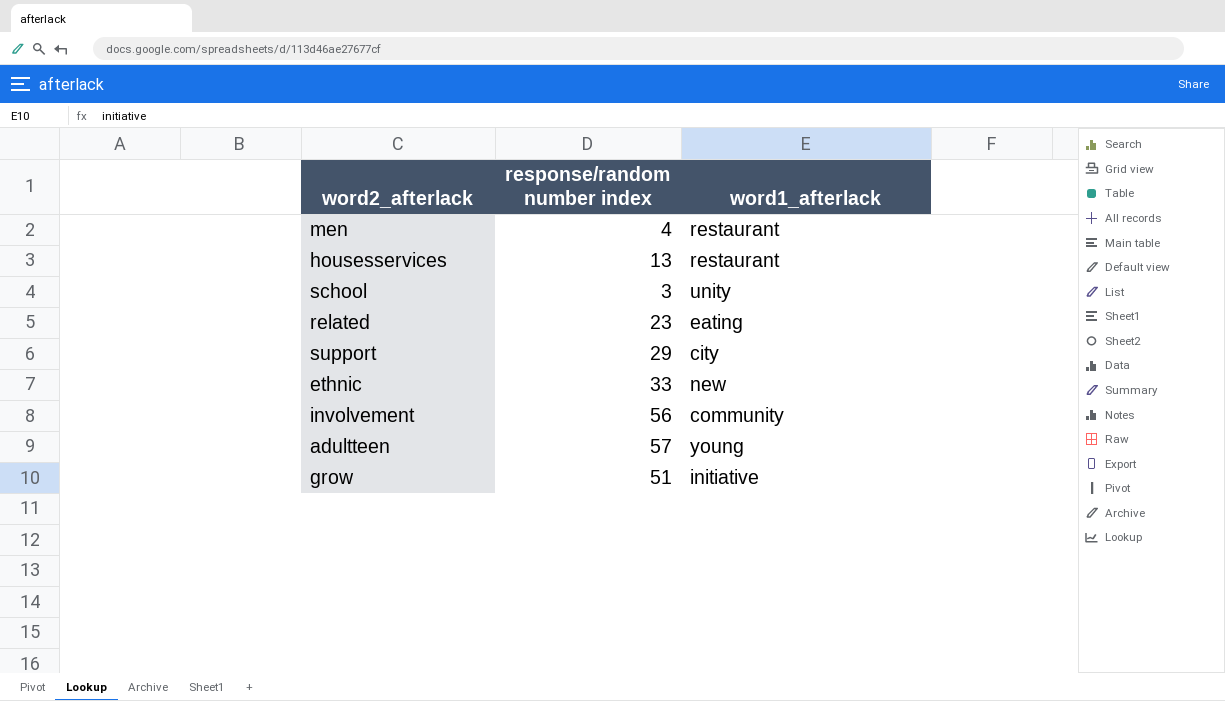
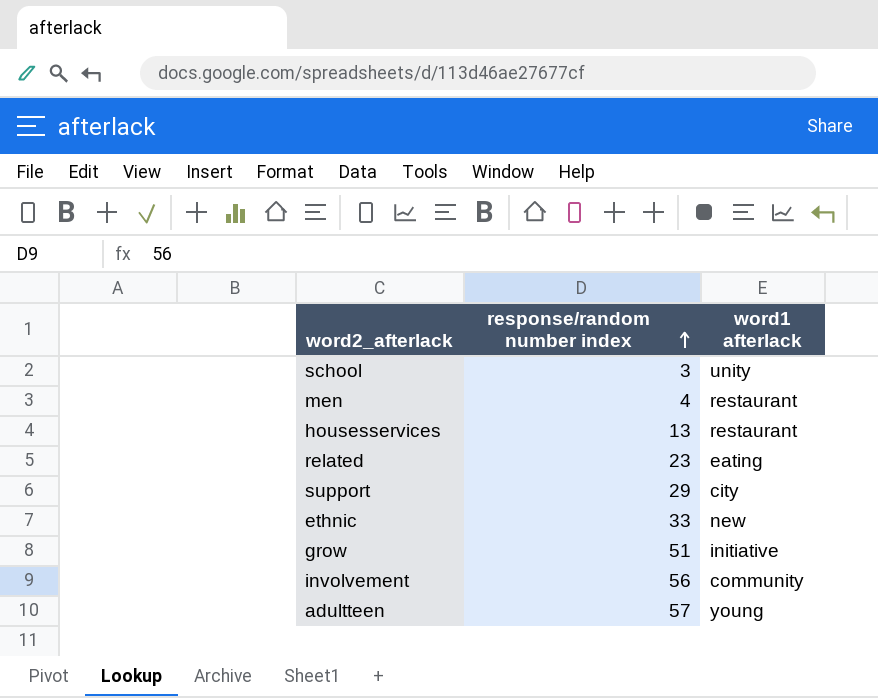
row order: none -> response/random number index ascending
column name: word1_afterlack -> word1 afterlack

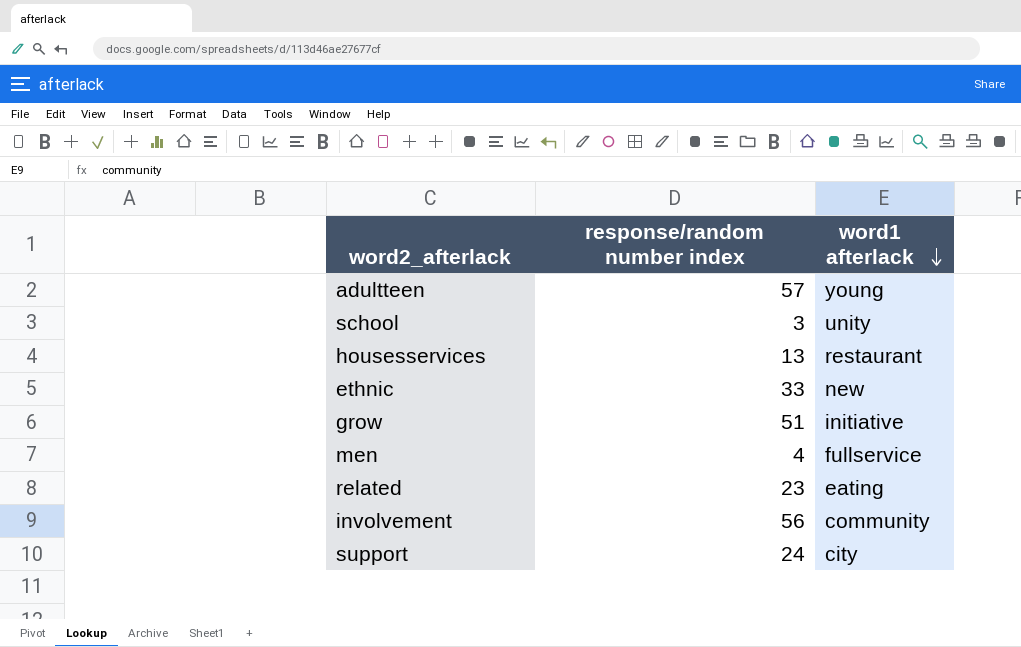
row order: response/random number index ascending -> word1 afterlack descending
men | word1 afterlack: restaurant -> fullservice
support | response/random number index: 29 -> 24

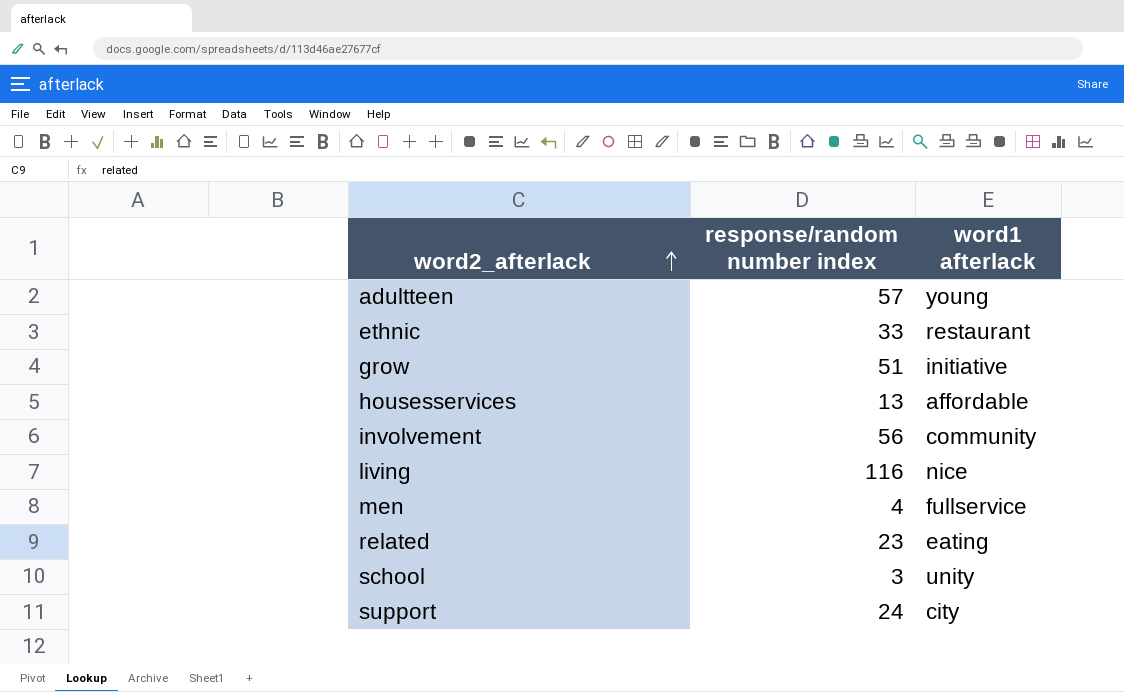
row order: word1 afterlack descending -> word2_afterlack ascending
ethnic | word1 afterlack: new -> restaurant
housesservices | word1 afterlack: restaurant -> affordable
row living: none -> 116 | nice

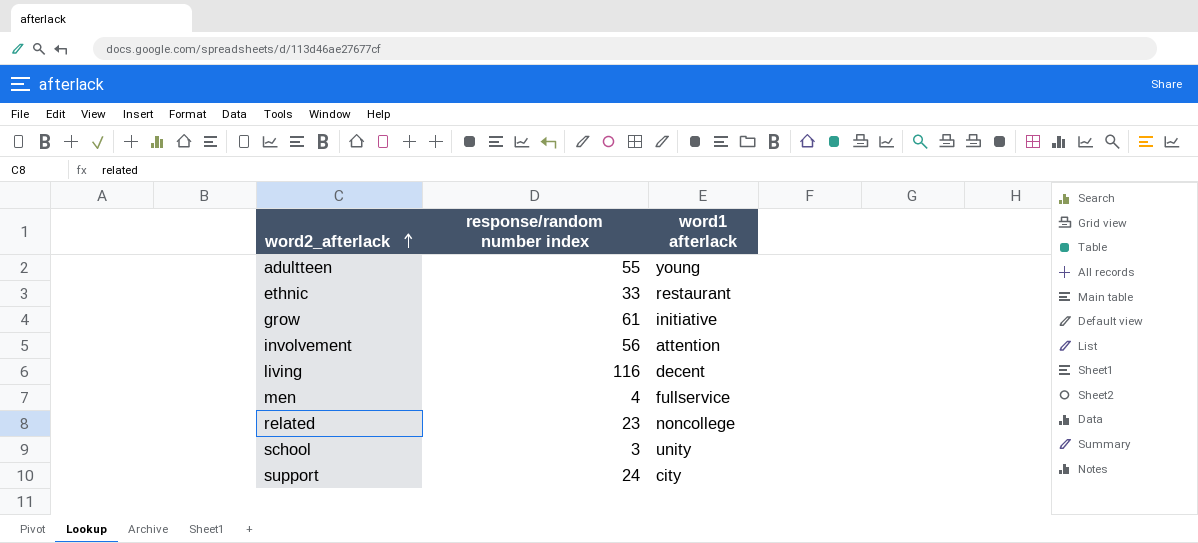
row housesservices: 13 | affordable -> none
adultteen | response/random number index: 57 -> 55
grow | response/random number index: 51 -> 61
involvement | word1 afterlack: community -> attention
living | word1 afterlack: nice -> decent
related | word1 afterlack: eating -> noncollege

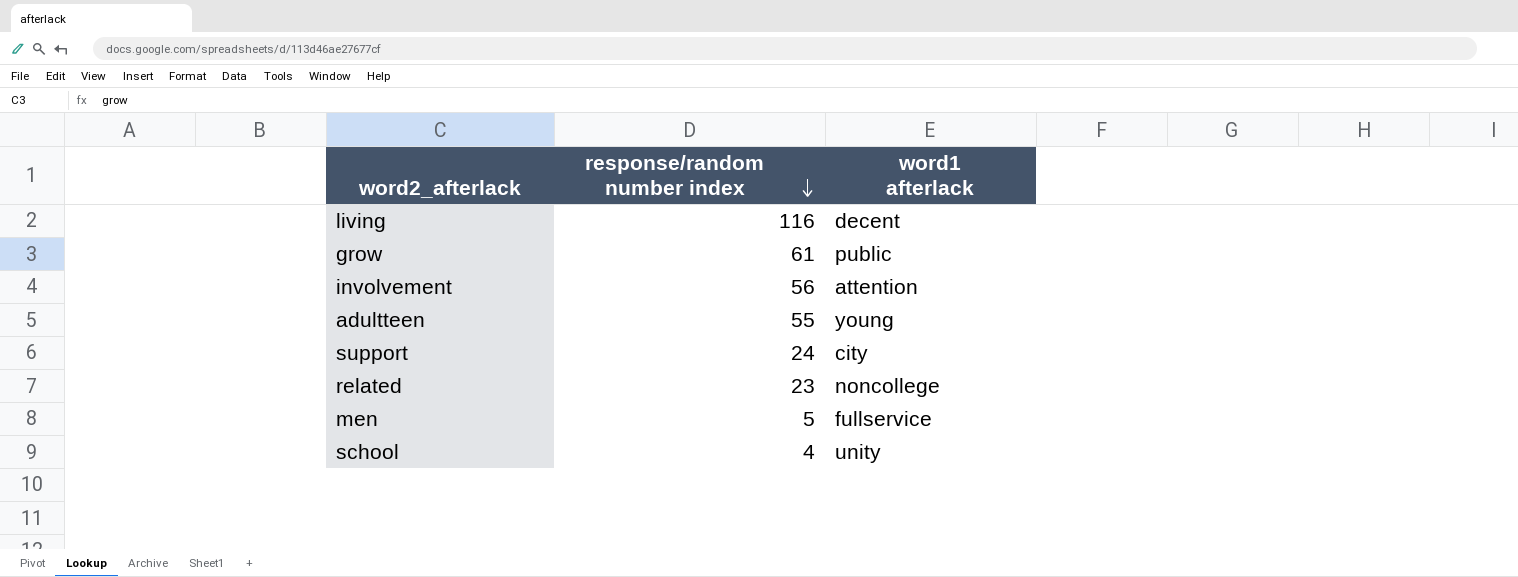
row order: word2_afterlack ascending -> response/random number index descending
row ethnic: 33 | restaurant -> none
grow | word1 afterlack: initiative -> public
men | response/random number index: 4 -> 5
school | response/random number index: 3 -> 4

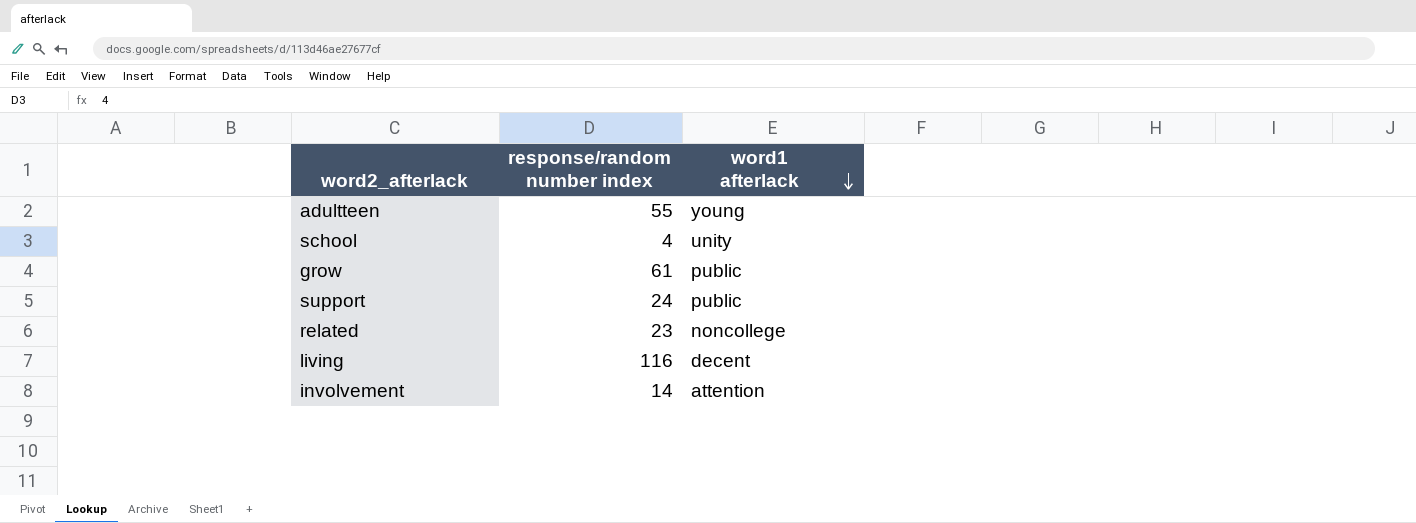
row order: response/random number index descending -> word1 afterlack descending
row men: 5 | fullservice -> none
support | word1 afterlack: city -> public
involvement | response/random number index: 56 -> 14

